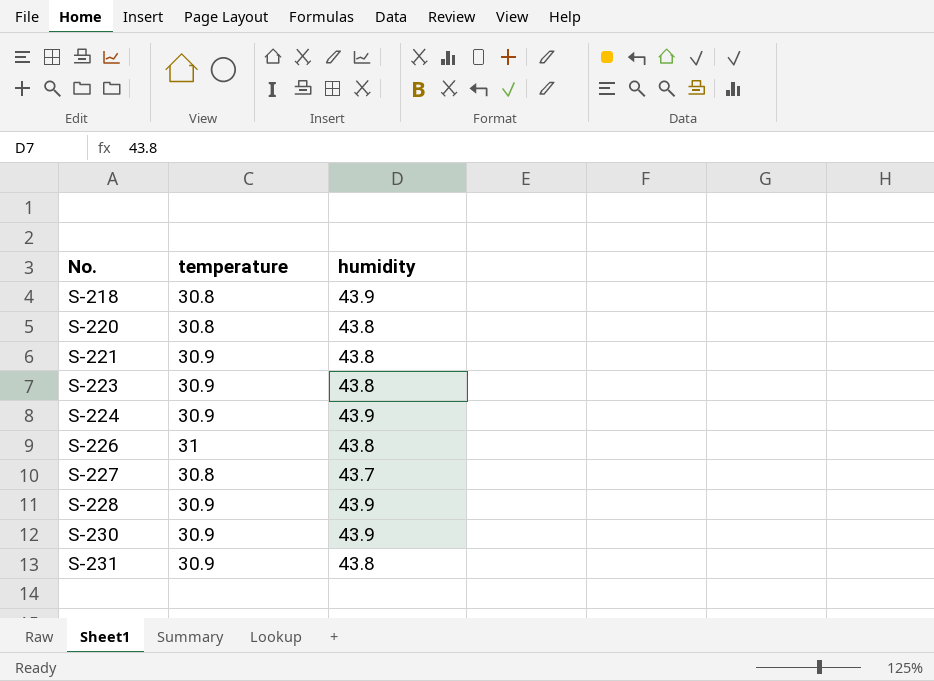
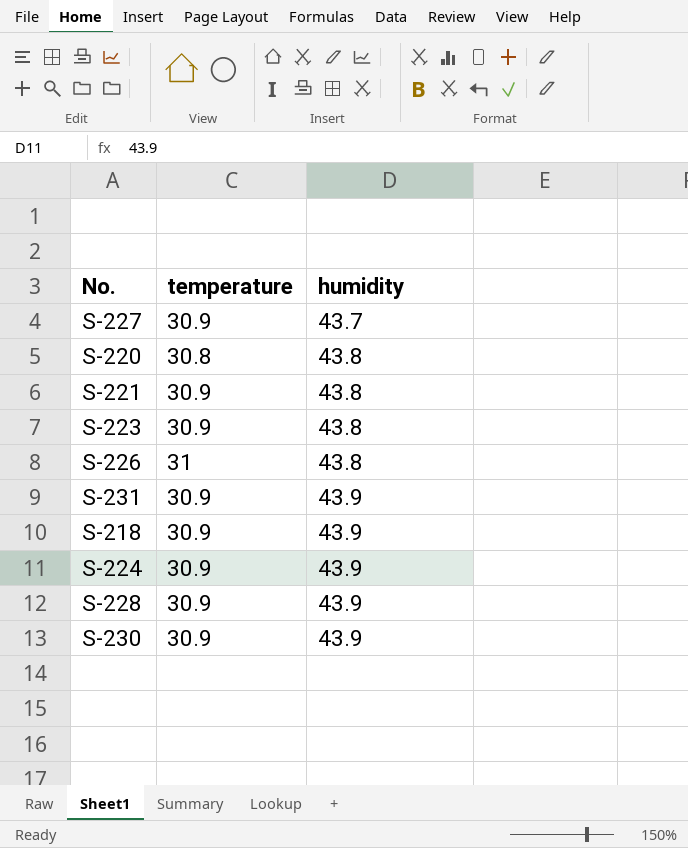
row order: No. ascending -> humidity ascending
S-227 | temperature: 30.8 -> 30.9
S-231 | humidity: 43.8 -> 43.9
S-218 | temperature: 30.8 -> 30.9

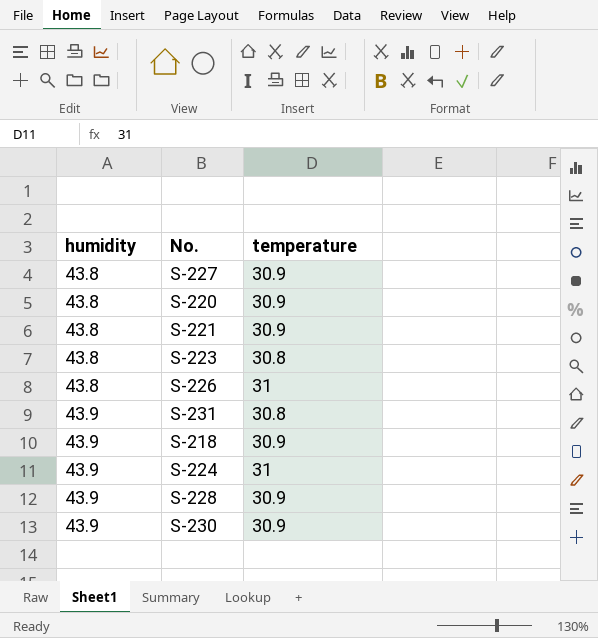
column humidity | position: 3 -> 1
S-227 | humidity: 43.7 -> 43.8
S-220 | temperature: 30.8 -> 30.9
S-223 | temperature: 30.9 -> 30.8
S-231 | temperature: 30.9 -> 30.8
S-224 | temperature: 30.9 -> 31

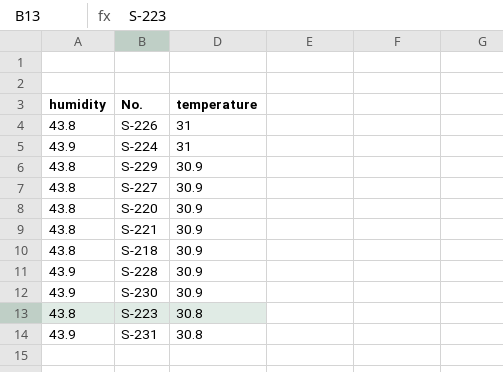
row order: humidity ascending -> temperature descending
row S-229: none -> 43.8 | 30.9
S-218 | humidity: 43.9 -> 43.8

